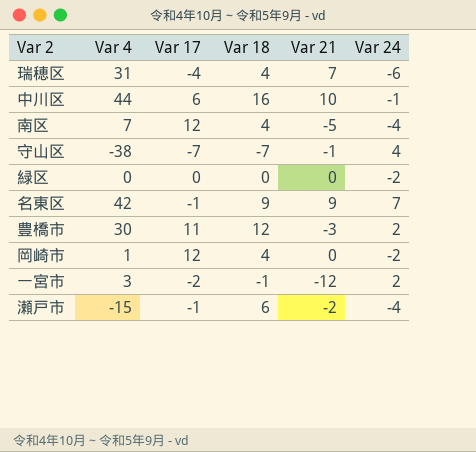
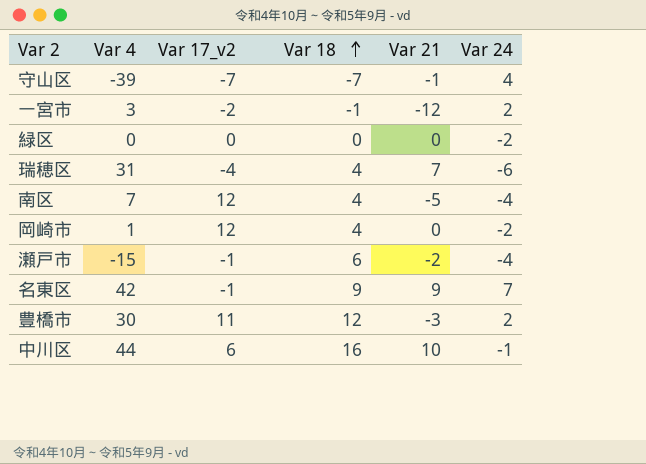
row order: none -> Var 18 ascending
column name: Var 17 -> Var 17_v2
守山区 | Var 4: -38 -> -39

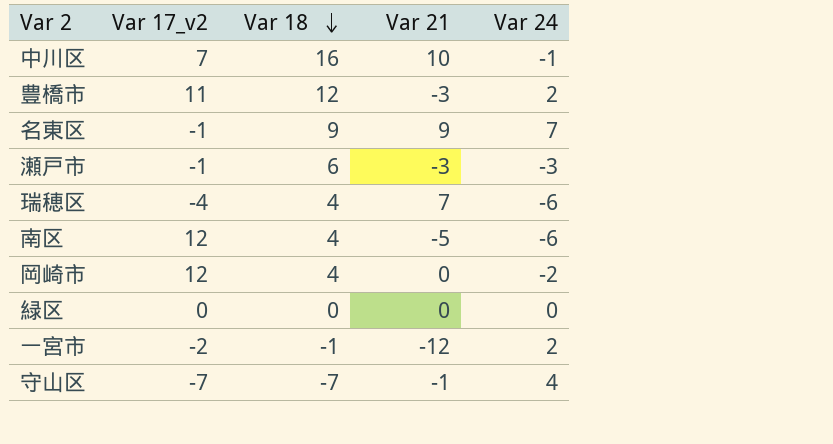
row order: Var 18 ascending -> Var 18 descending
column Var 4 | position: 2 -> none
中川区 | Var 17_v2: 6 -> 7
瀬戸市 | Var 21: -2 -> -3
瀬戸市 | Var 24: -4 -> -3
南区 | Var 24: -4 -> -6
緑区 | Var 24: -2 -> 0

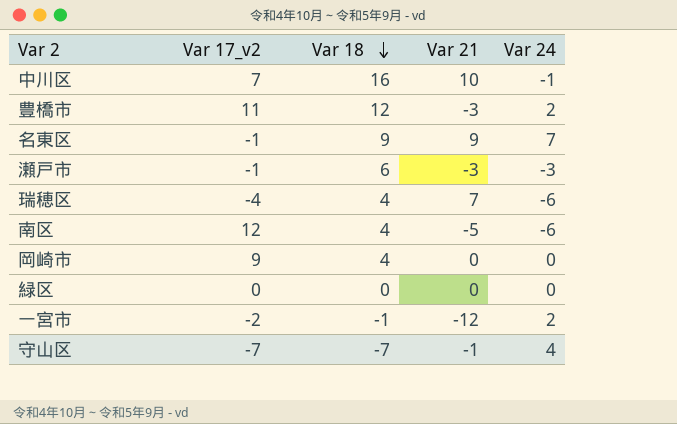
岡崎市 | Var 17_v2: 12 -> 9
岡崎市 | Var 24: -2 -> 0

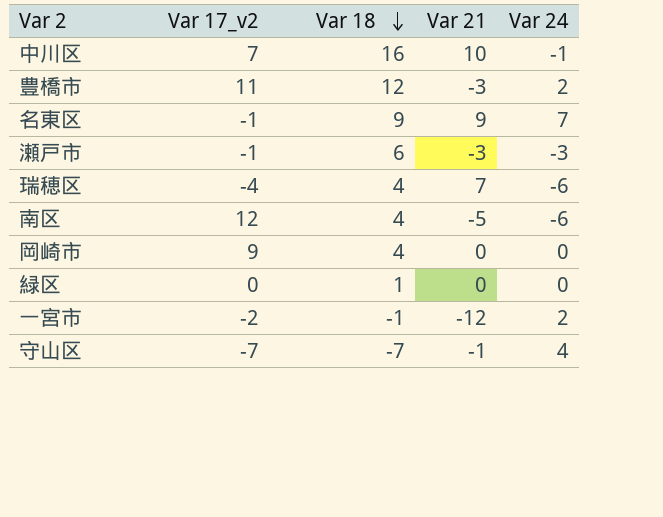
緑区 | Var 18: 0 -> 1

